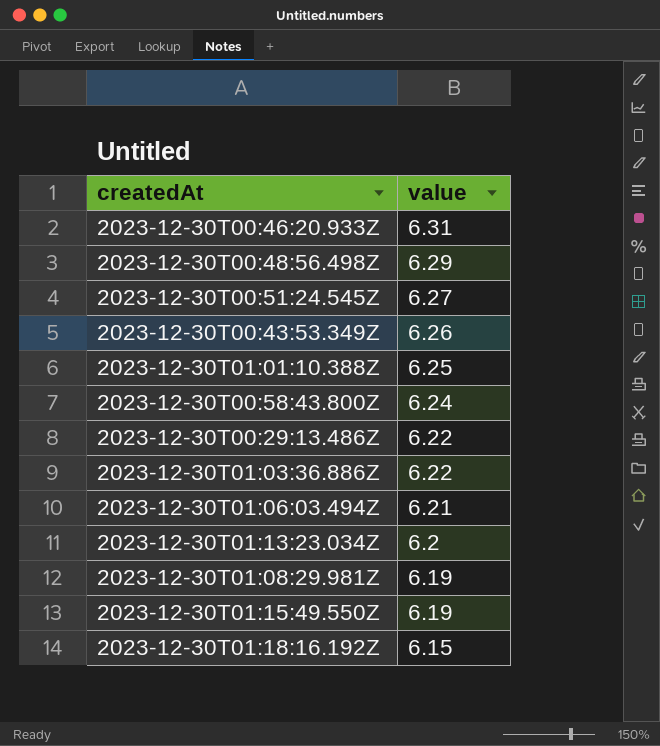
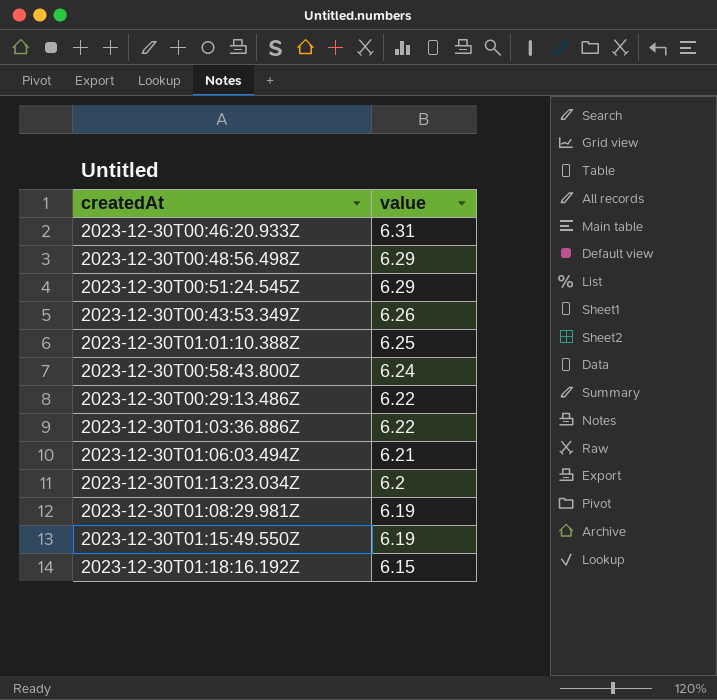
2023-12-30T00:51:24.545Z | value: 6.27 -> 6.29

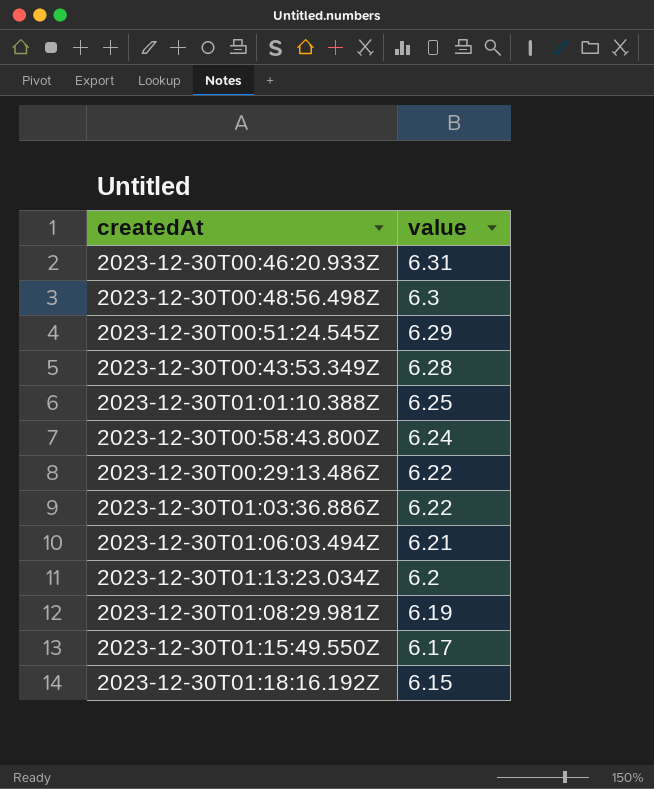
2023-12-30T00:48:56.498Z | value: 6.29 -> 6.3
2023-12-30T00:43:53.349Z | value: 6.26 -> 6.28
2023-12-30T01:15:49.550Z | value: 6.19 -> 6.17

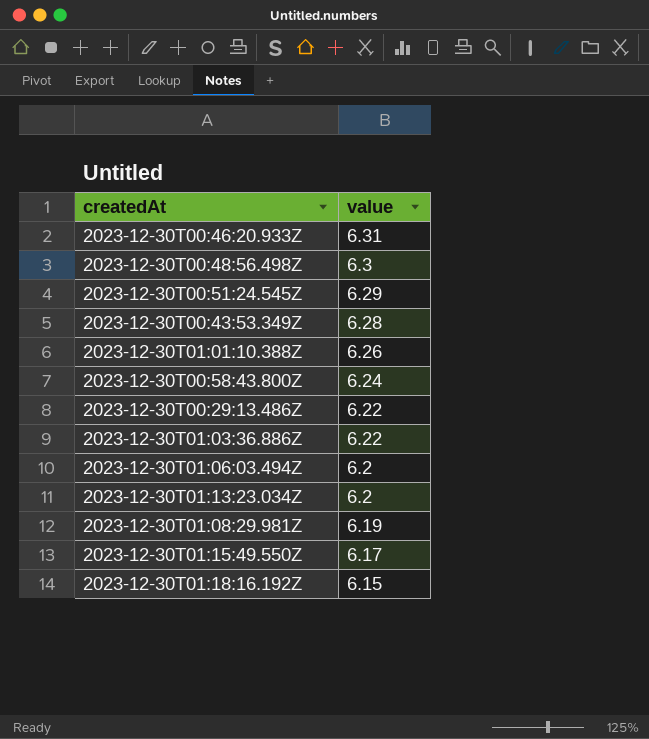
2023-12-30T01:01:10.388Z | value: 6.25 -> 6.26
2023-12-30T01:06:03.494Z | value: 6.21 -> 6.2

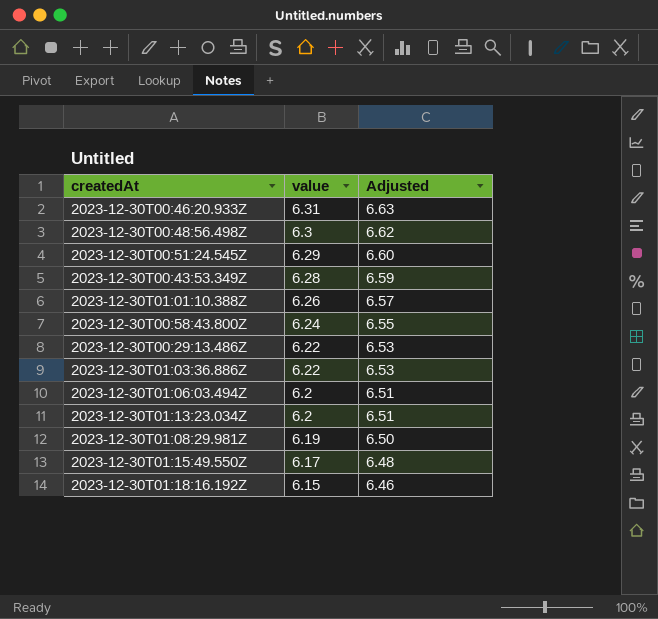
column Adjusted | formula: none -> [value] * 1.05

